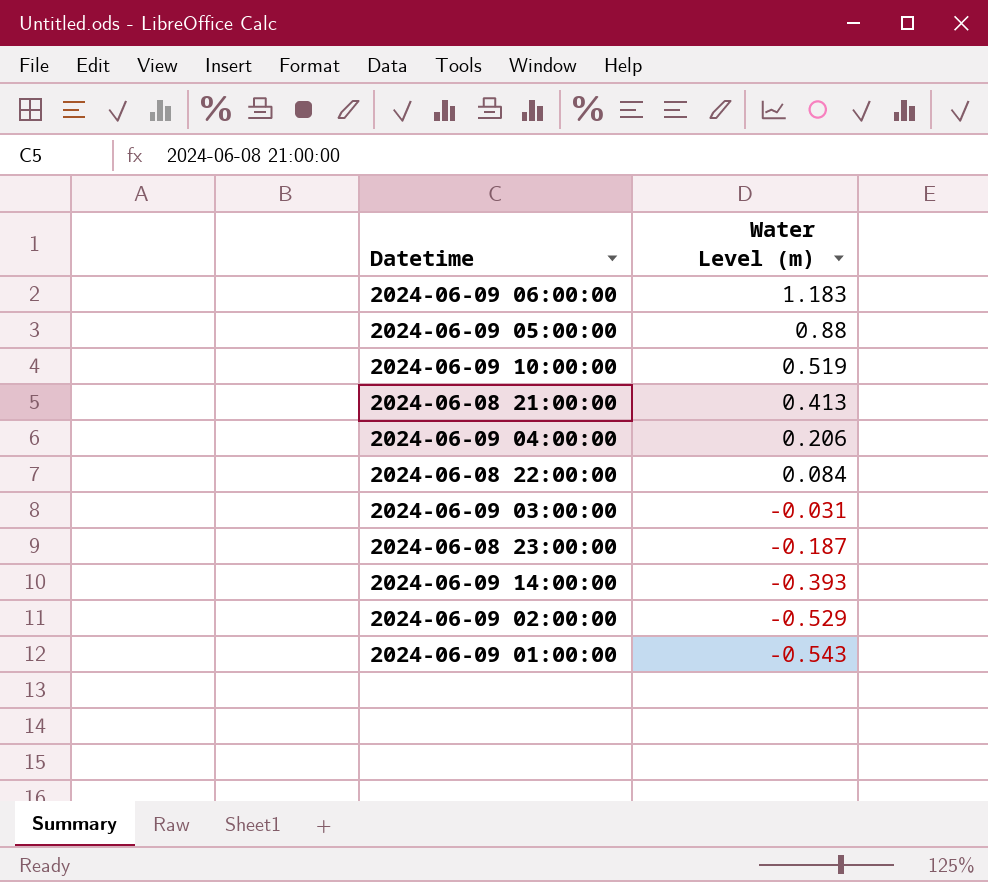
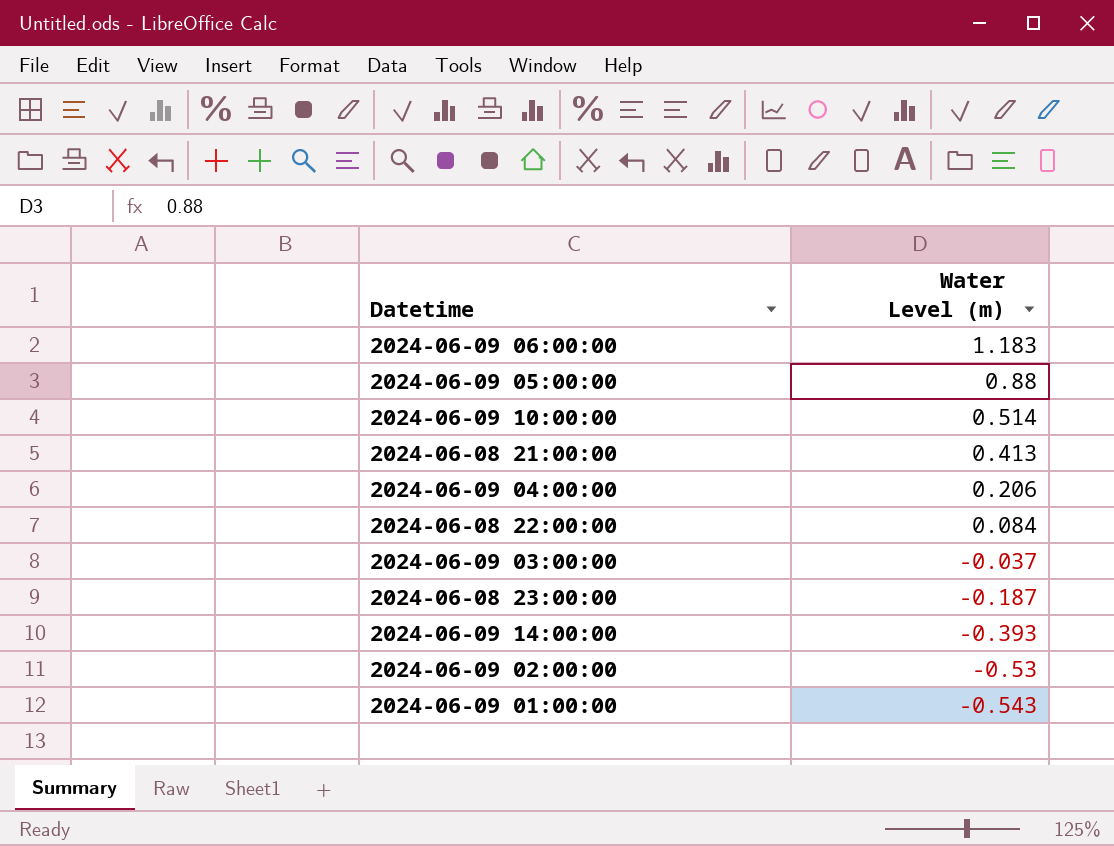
2024-06-09 10:00:00 | Water Level (m): 0.519 -> 0.514
2024-06-09 03:00:00 | Water Level (m): -0.031 -> -0.037
2024-06-09 02:00:00 | Water Level (m): -0.529 -> -0.53

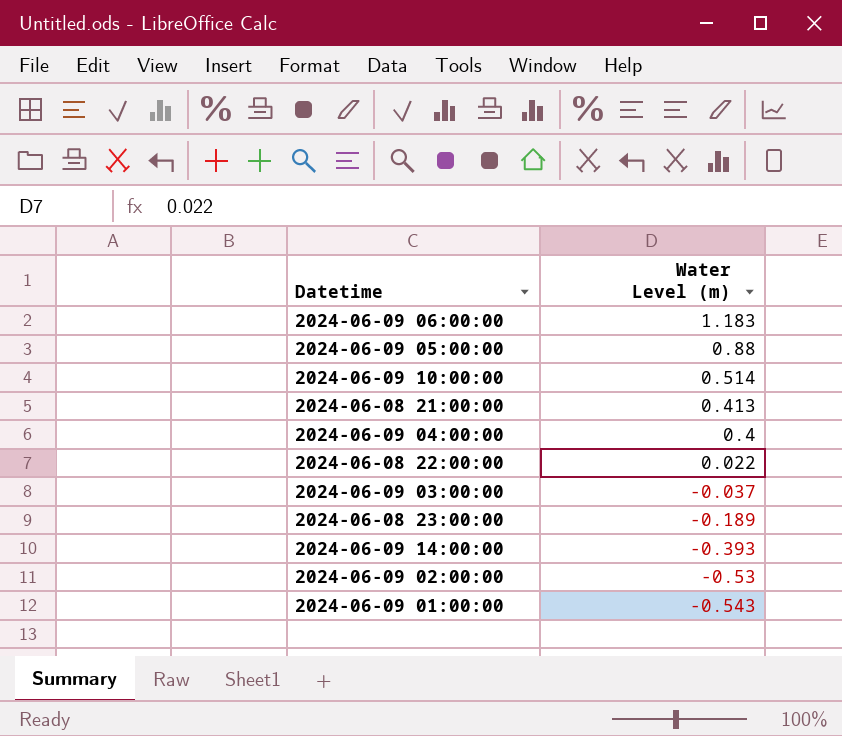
2024-06-09 04:00:00 | Water Level (m): 0.206 -> 0.4
2024-06-08 22:00:00 | Water Level (m): 0.084 -> 0.022
2024-06-08 23:00:00 | Water Level (m): -0.187 -> -0.189

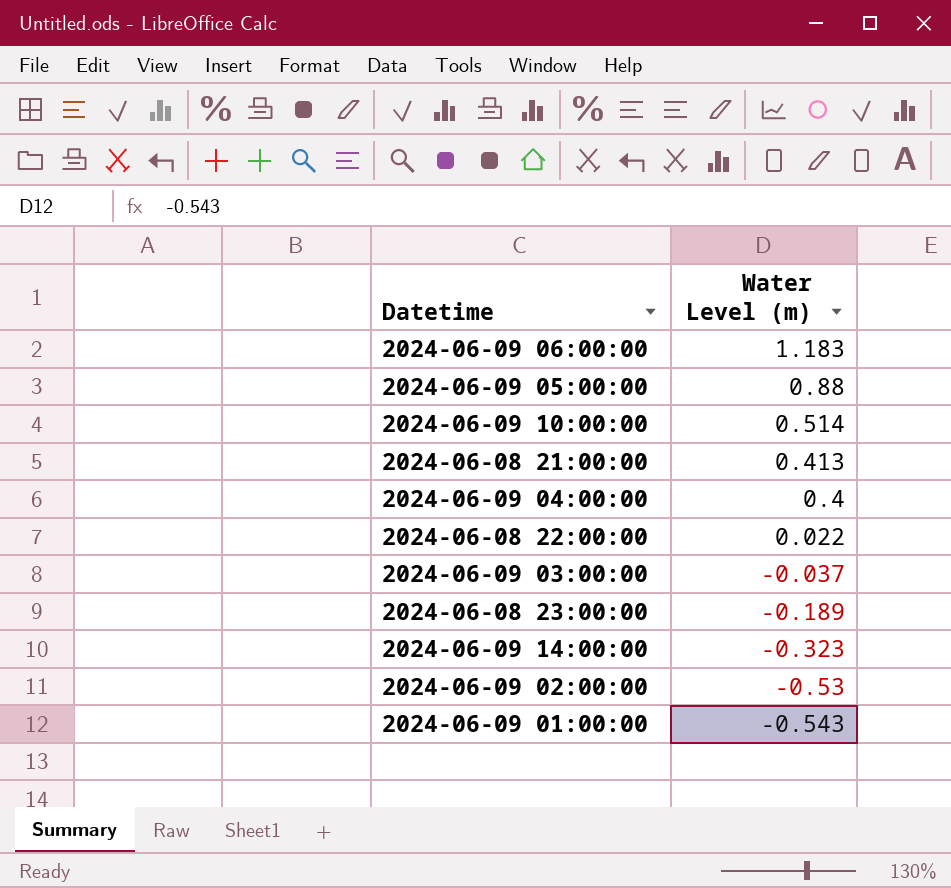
2024-06-09 14:00:00 | Water Level (m): -0.393 -> -0.323

